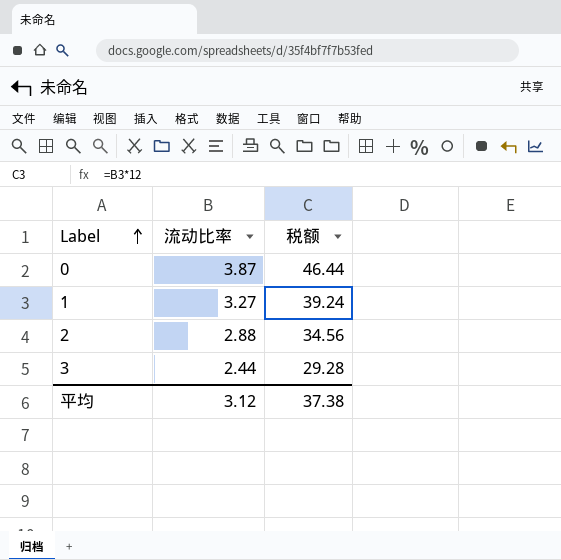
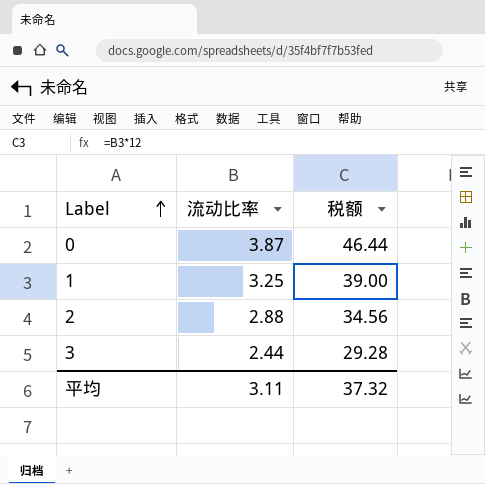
1 | 流动比率: 3.27 -> 3.25
1 | 税额: 39.24 -> 39.00
平均 | 流动比率: 3.12 -> 3.11
平均 | 税额: 37.38 -> 37.32

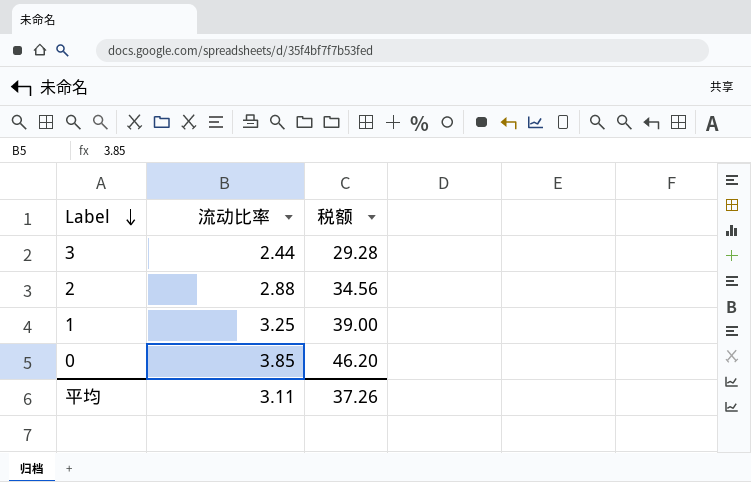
row order: Label ascending -> Label descending
0 | 流动比率: 3.87 -> 3.85
0 | 税额: 46.44 -> 46.20
平均 | 税额: 37.32 -> 37.26

